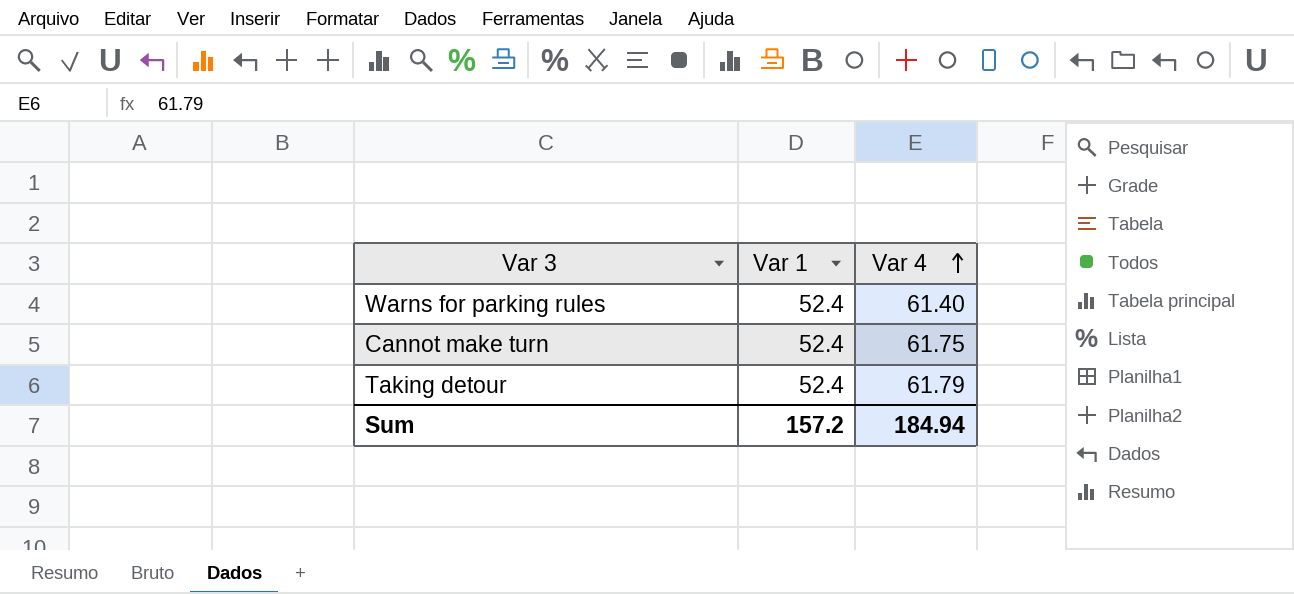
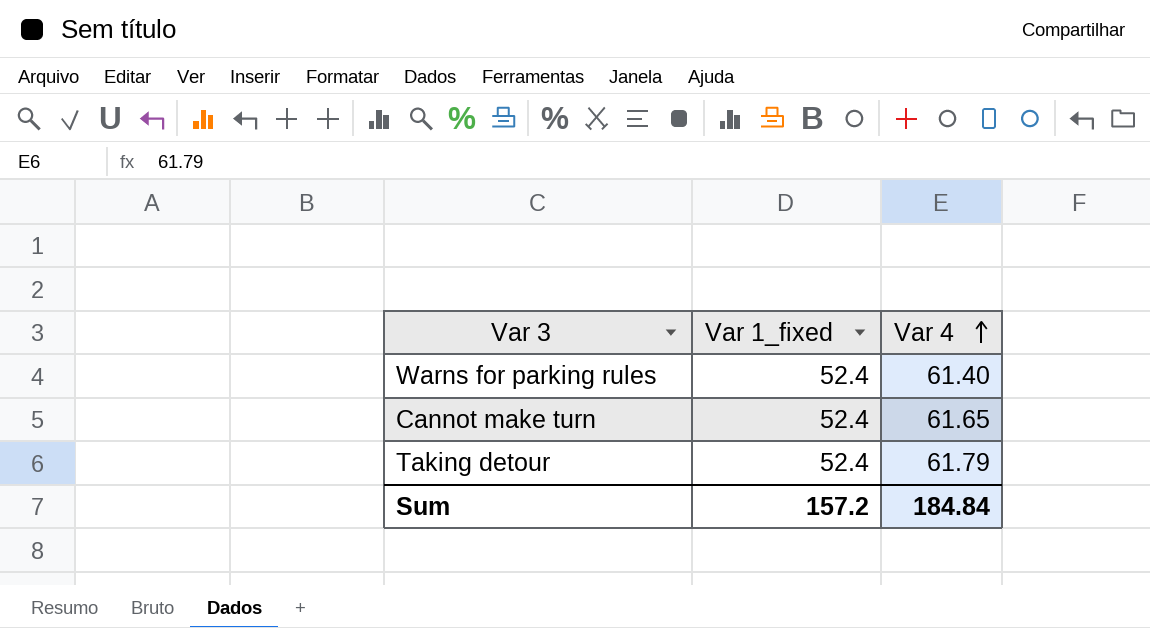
column name: Var 1 -> Var 1_fixed
Cannot make turn | Var 4: 61.75 -> 61.65
Sum | Var 4: 184.94 -> 184.84

